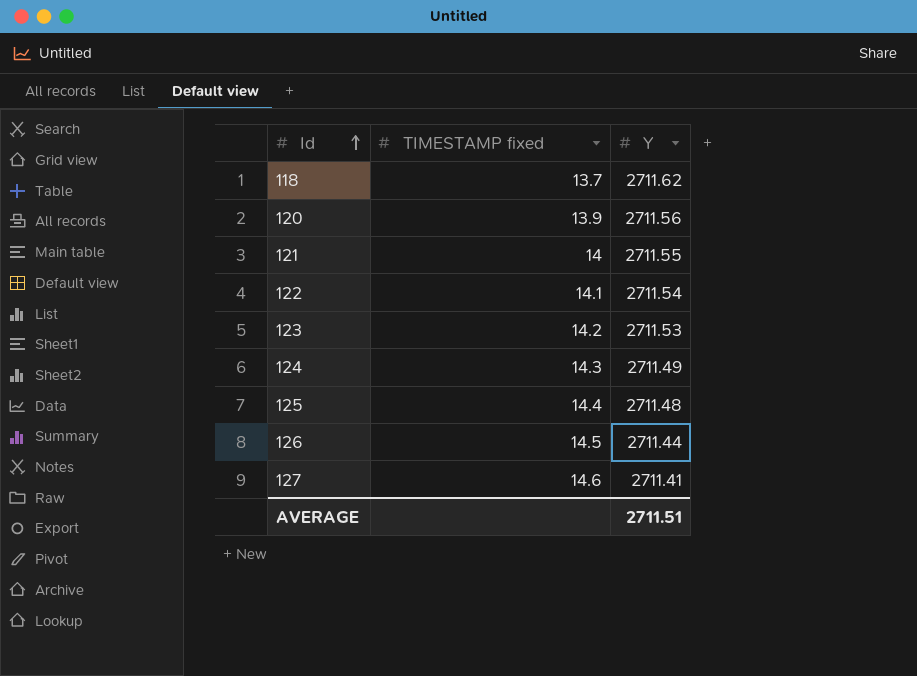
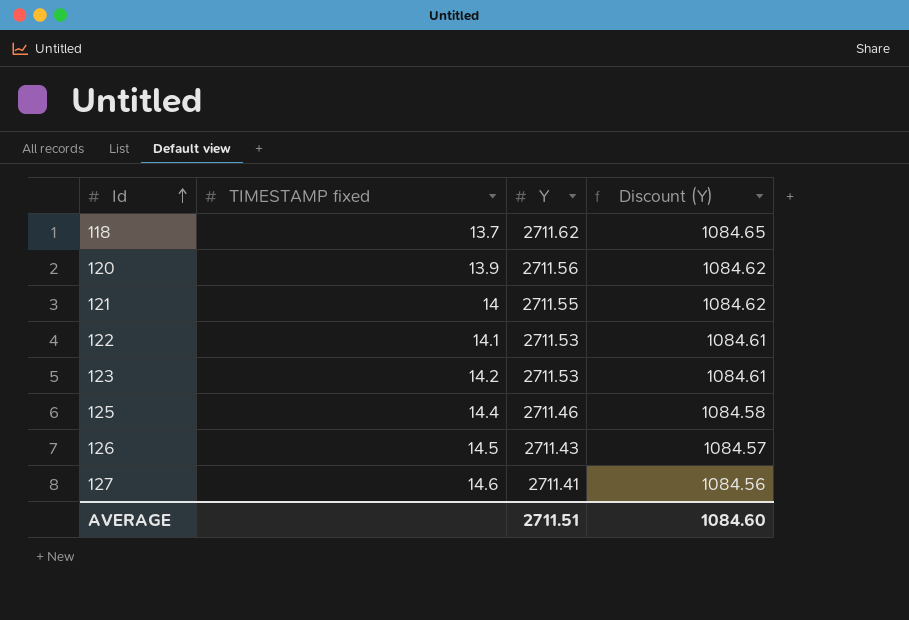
column Discount (Y) | formula: none -> [Y] * 0.4
row 124: 14.3 | 2711.49 -> none
122 | Y: 2711.54 -> 2711.53
125 | Y: 2711.48 -> 2711.46
126 | Y: 2711.44 -> 2711.43

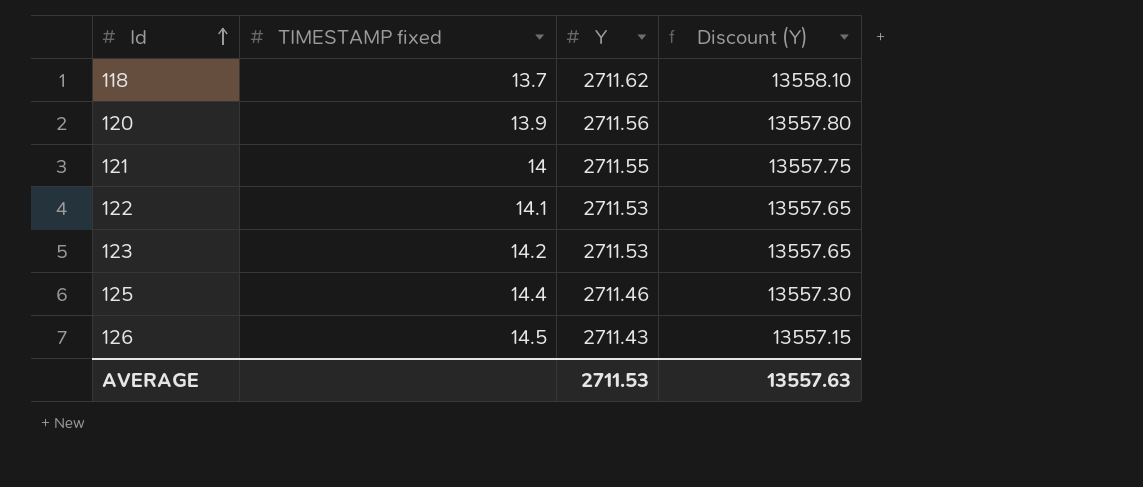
column Discount (Y) | formula: [Y] * 0.4 -> [Y] * 5
row 127: 14.6 | 2711.41 | 1084.56 -> none
AVERAGE | Y: 2711.51 -> 2711.53
AVERAGE | Discount (Y): 1084.60 -> 13557.63

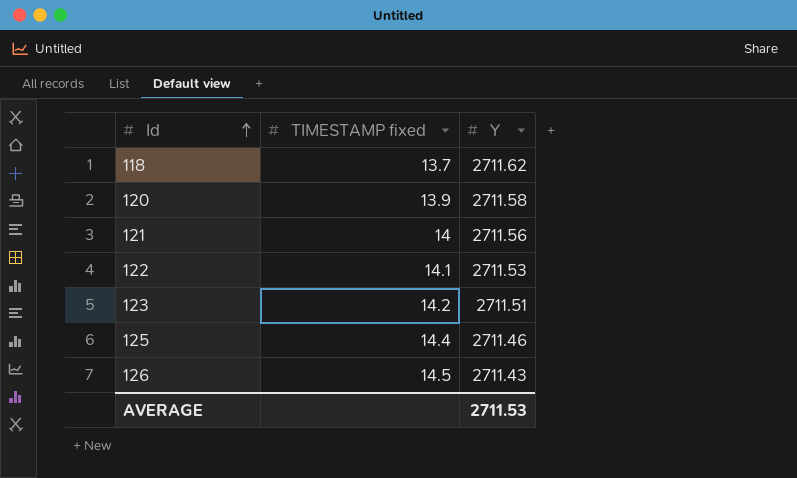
column Discount (Y) | formula: [Y] * 5 -> none
120 | Y: 2711.56 -> 2711.58
121 | Y: 2711.55 -> 2711.56
123 | Y: 2711.53 -> 2711.51

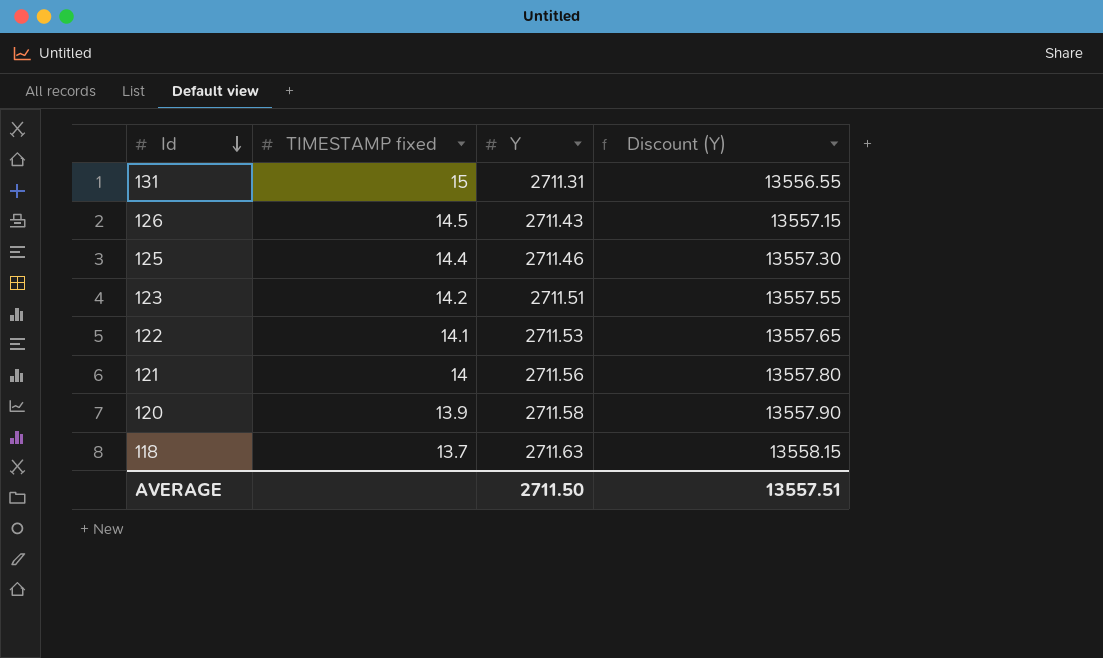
row order: Id ascending -> Id descending
column Discount (Y) | formula: none -> [Y] * 5
row 131: none -> 15 | 2711.31 | 13556.55
118 | Y: 2711.62 -> 2711.63
AVERAGE | Y: 2711.53 -> 2711.50

